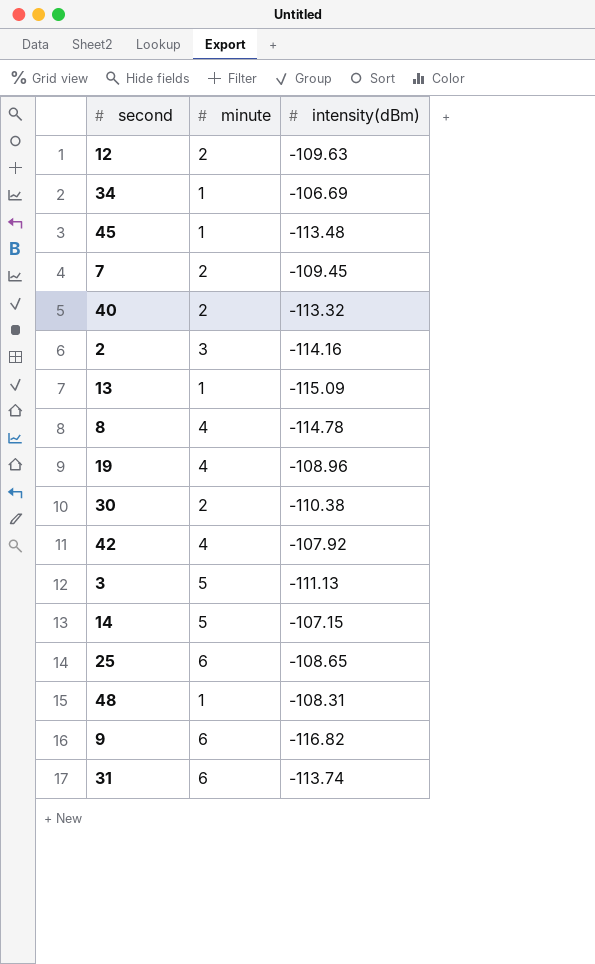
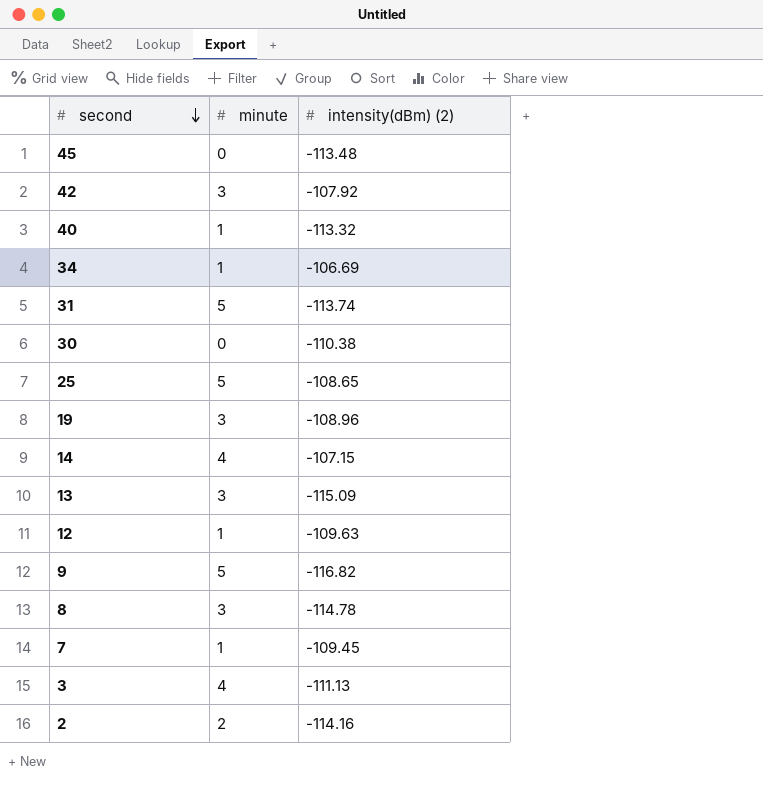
row order: none -> second descending
column name: intensity(dBm) -> intensity(dBm) (2)
row 48: 1 | -108.31 -> none
45 | minute: 1 -> 0
42 | minute: 4 -> 3
40 | minute: 2 -> 1
31 | minute: 6 -> 5
30 | minute: 2 -> 0
25 | minute: 6 -> 5
19 | minute: 4 -> 3
14 | minute: 5 -> 4
13 | minute: 1 -> 3
12 | minute: 2 -> 1
9 | minute: 6 -> 5
8 | minute: 4 -> 3
7 | minute: 2 -> 1
3 | minute: 5 -> 4
2 | minute: 3 -> 2

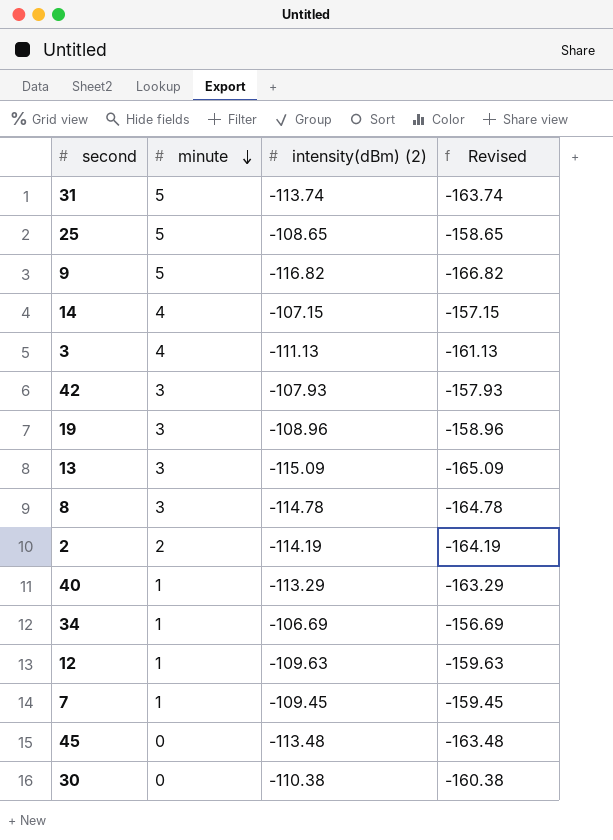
row order: second descending -> minute descending
column Revised | formula: none -> [intensity(dBm) (2)] - 50
42 | intensity(dBm) (2): -107.92 -> -107.93
2 | intensity(dBm) (2): -114.16 -> -114.19
40 | intensity(dBm) (2): -113.32 -> -113.29

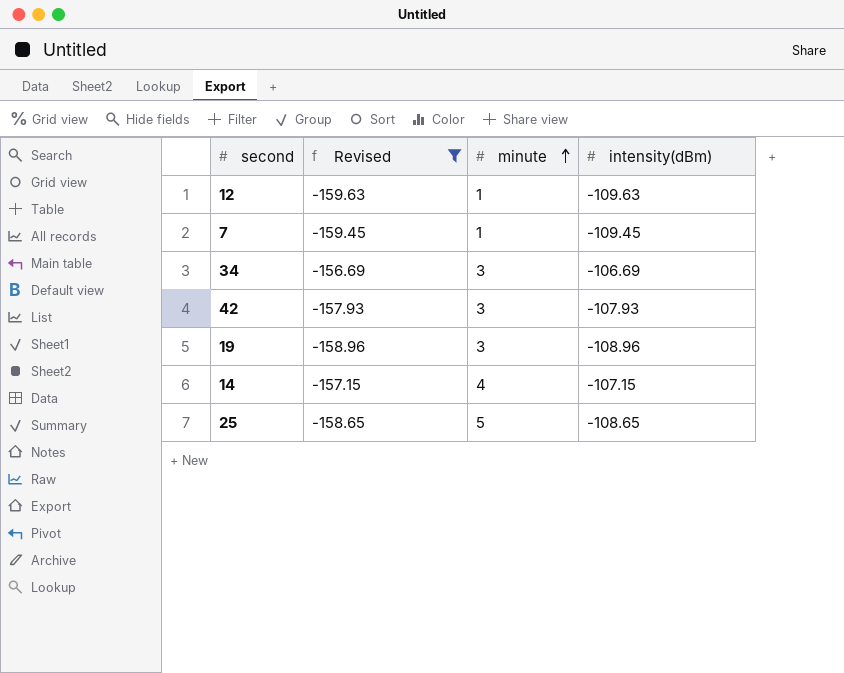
filter: none -> Revised >= -159.63
row order: minute descending -> minute ascending
column Revised | position: 4 -> 2
column name: intensity(dBm) (2) -> intensity(dBm)
34 | minute: 1 -> 3

